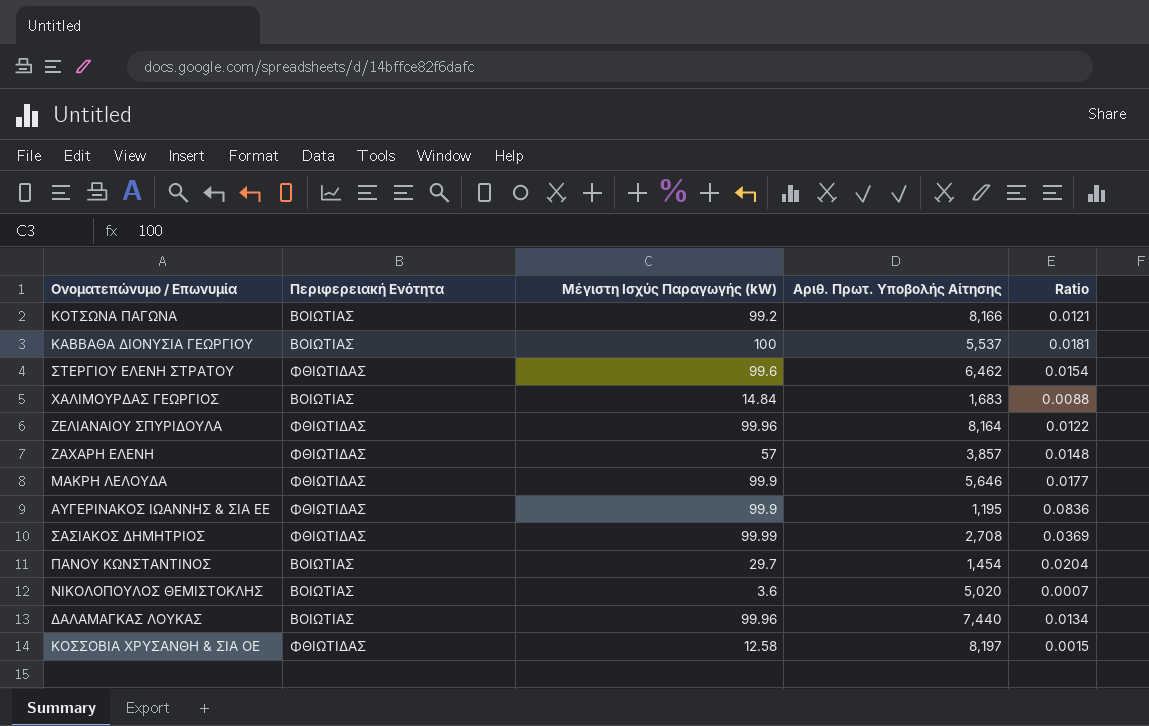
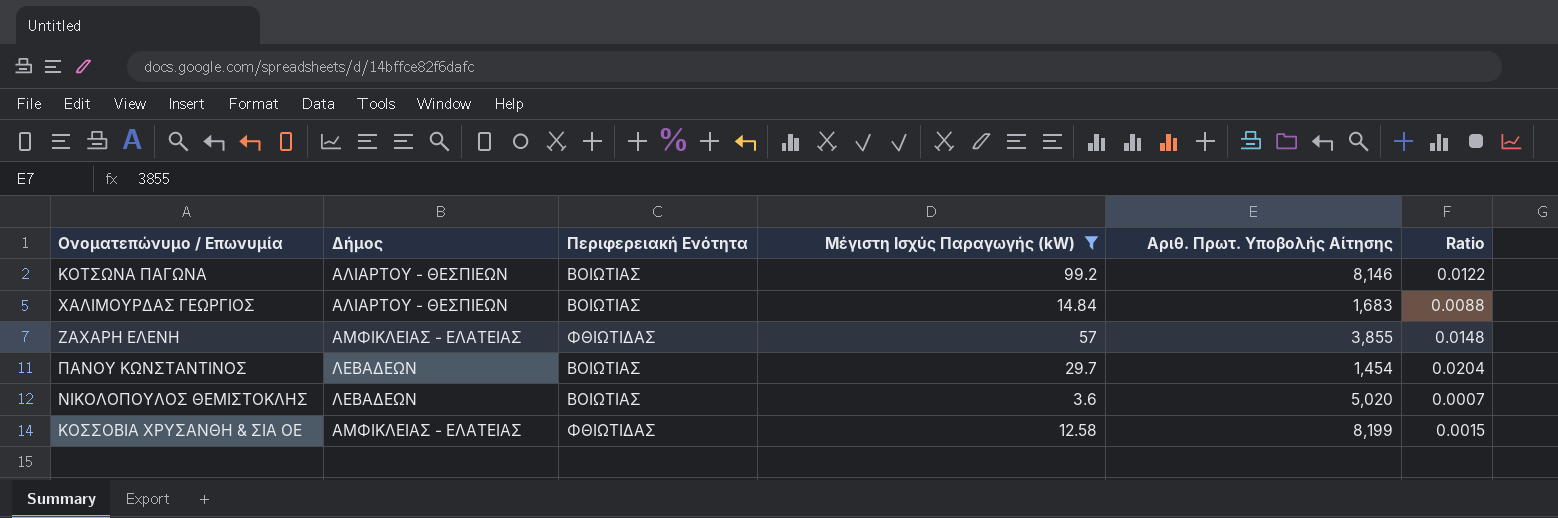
filter: none -> Μέγιστη Ισχύς Παραγωγής (kW) <= 99.2
column Δήμος | position: none -> 2
ΚΟΤΣΩΝΑ ΠΑΓΩΝΑ | Αριθ. Πρωτ. Υποβολής Αίτησης: 8,166 -> 8,146
ΚΟΤΣΩΝΑ ΠΑΓΩΝΑ | Ratio: 0.0121 -> 0.0122
ΖΑΧΑΡΗ ΕΛΕΝΗ | Αριθ. Πρωτ. Υποβολής Αίτησης: 3,857 -> 3,855
ΚΟΣΣΟΒΙΑ ΧΡΥΣΑΝΘΗ & ΣΙΑ ΟΕ | Αριθ. Πρωτ. Υποβολής Αίτησης: 8,197 -> 8,199

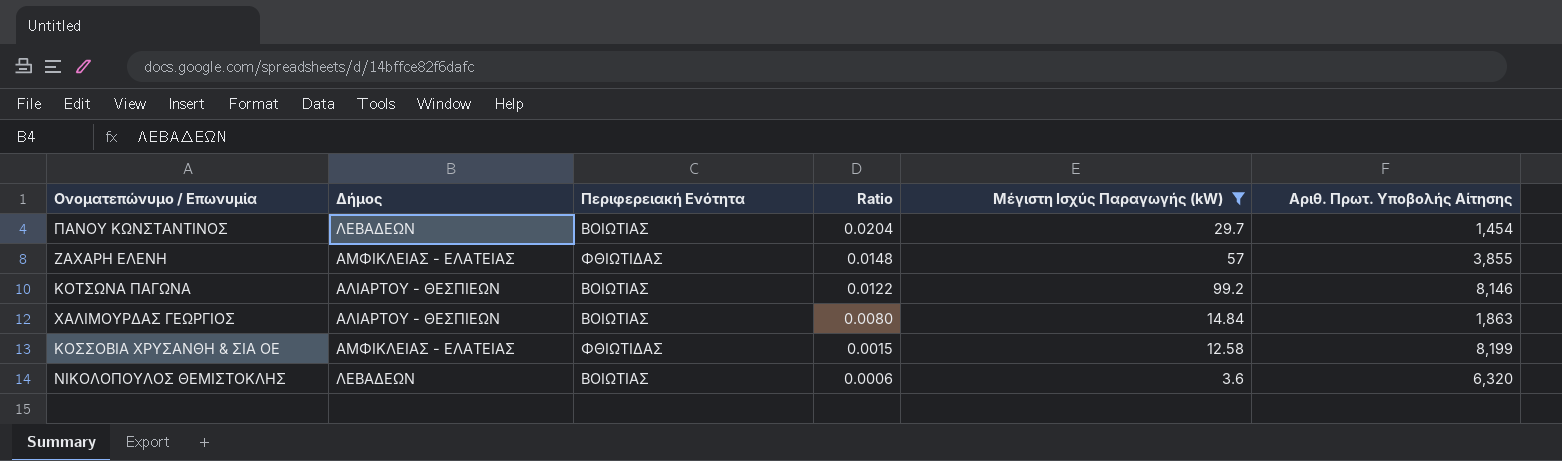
row order: none -> Ratio descending
column Ratio | position: 6 -> 4
ΧΑΛΙΜΟΥΡΔΑΣ ΓΕΩΡΓΙΟΣ | Ratio: 0.0088 -> 0.0080
ΧΑΛΙΜΟΥΡΔΑΣ ΓΕΩΡΓΙΟΣ | Αριθ. Πρωτ. Υποβολής Αίτησης: 1,683 -> 1,863
ΝΙΚΟΛΟΠΟΥΛΟΣ ΘΕΜΙΣΤΟΚΛΗΣ | Ratio: 0.0007 -> 0.0006
ΝΙΚΟΛΟΠΟΥΛΟΣ ΘΕΜΙΣΤΟΚΛΗΣ | Αριθ. Πρωτ. Υποβολής Αίτησης: 5,020 -> 6,320

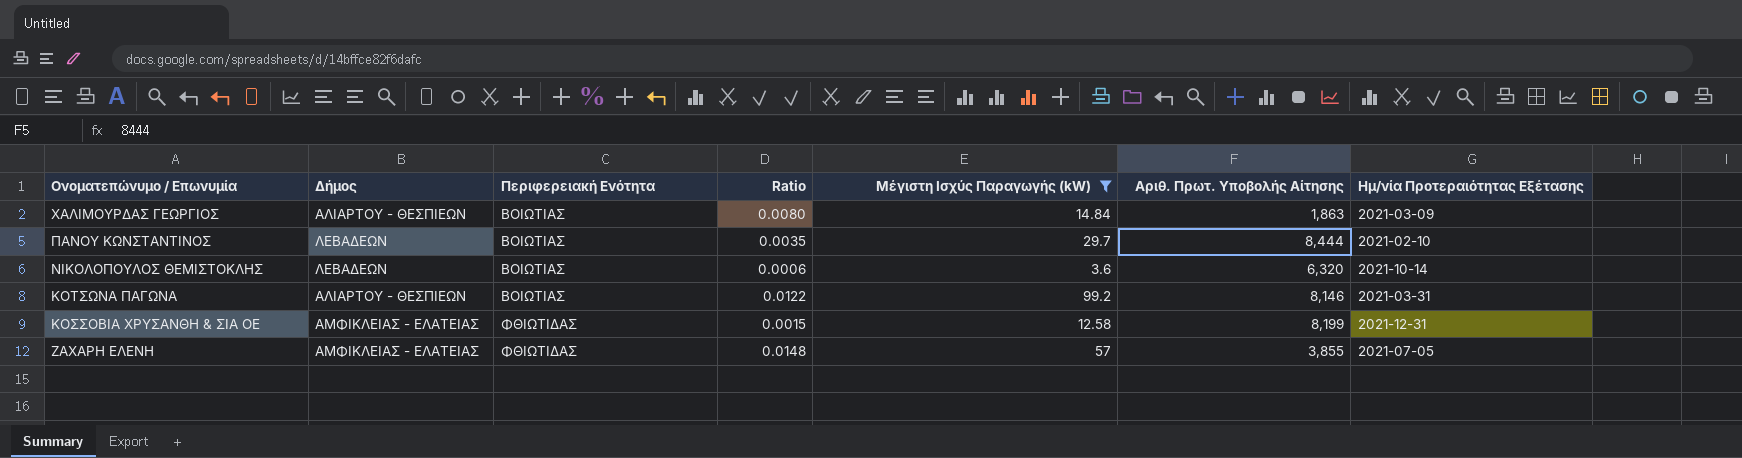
row order: Ratio descending -> Ονοματεπώνυμο / Επωνυμία descending
column Ημ/νία Προτεραιότητας Εξέτασης | position: none -> 7
ΠΑΝΟΥ ΚΩΝΣΤΑΝΤΙΝΟΣ | Ratio: 0.0204 -> 0.0035
ΠΑΝΟΥ ΚΩΝΣΤΑΝΤΙΝΟΣ | Αριθ. Πρωτ. Υποβολής Αίτησης: 1,454 -> 8,444

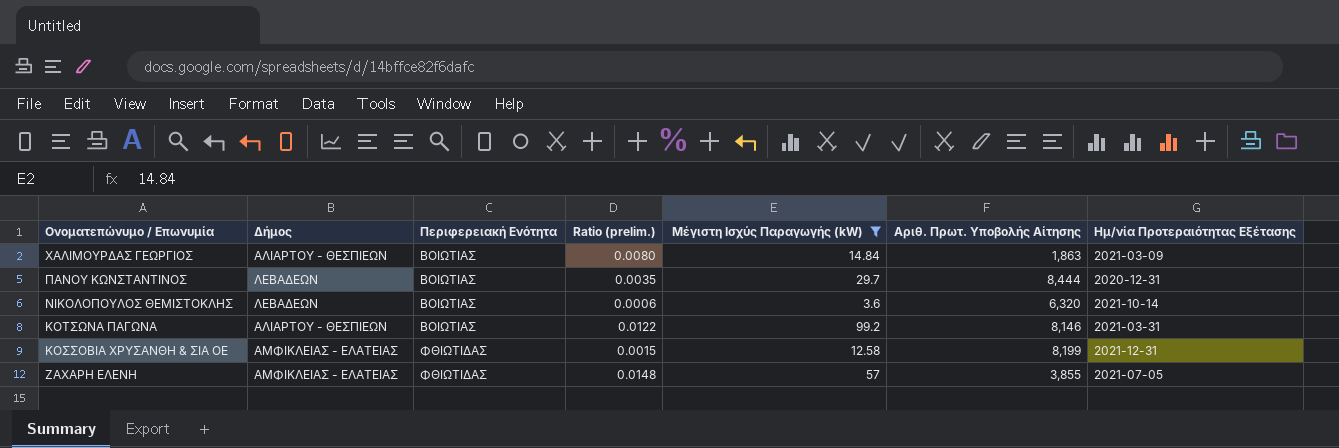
column name: Ratio -> Ratio (prelim.)
ΠΑΝΟΥ ΚΩΝΣΤΑΝΤΙΝΟΣ | Ημ/νία Προτεραιότητας Εξέτασης: 2021-02-10 -> 2020-12-31

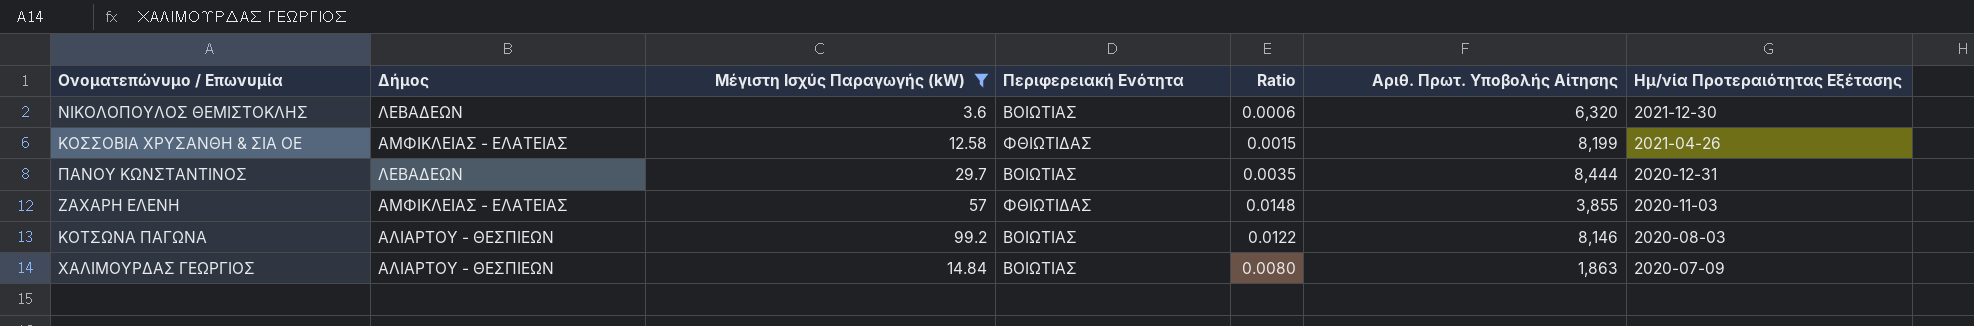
row order: Ονοματεπώνυμο / Επωνυμία descending -> Ημ/νία Προτεραιότητας Εξέτασης descending
column Μέγιστη Ισχύς Παραγωγής (kW) | position: 5 -> 3
column name: Ratio (prelim.) -> Ratio
ΝΙΚΟΛΟΠΟΥΛΟΣ ΘΕΜΙΣΤΟΚΛΗΣ | Ημ/νία Προτεραιότητας Εξέτασης: 2021-10-14 -> 2021-12-30
ΚΟΣΣΟΒΙΑ ΧΡΥΣΑΝΘΗ & ΣΙΑ ΟΕ | Ημ/νία Προτεραιότητας Εξέτασης: 2021-12-31 -> 2021-04-26
ΖΑΧΑΡΗ ΕΛΕΝΗ | Ημ/νία Προτεραιότητας Εξέτασης: 2021-07-05 -> 2020-11-03
ΚΟΤΣΩΝΑ ΠΑΓΩΝΑ | Ημ/νία Προτεραιότητας Εξέτασης: 2021-03-31 -> 2020-08-03
ΧΑΛΙΜΟΥΡΔΑΣ ΓΕΩΡΓΙΟΣ | Ημ/νία Προτεραιότητας Εξέτασης: 2021-03-09 -> 2020-07-09

